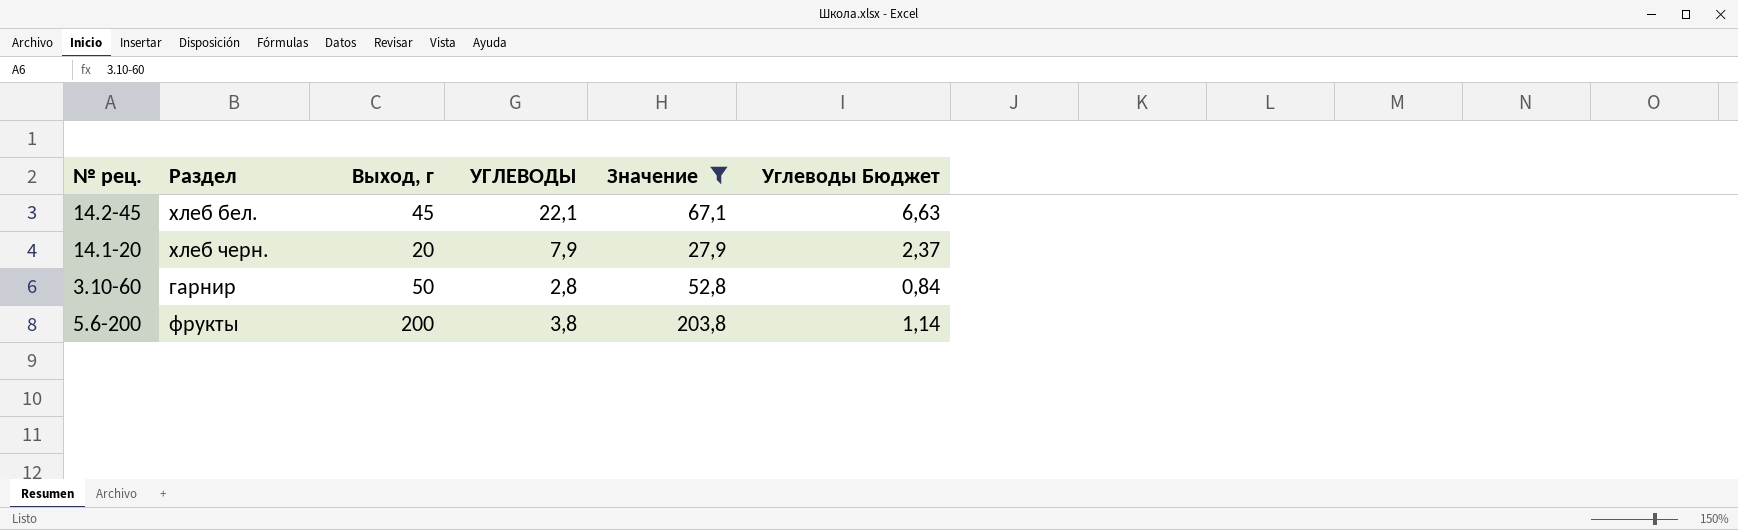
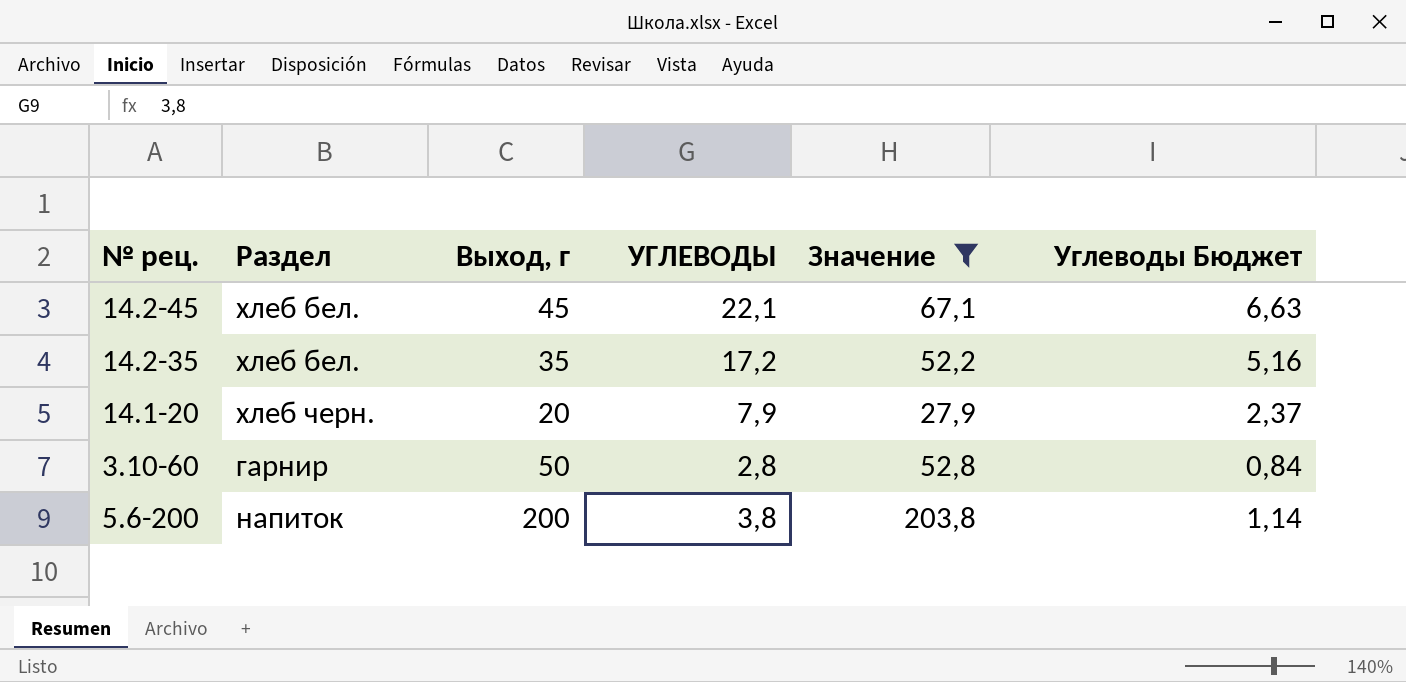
row 14.2-35: none -> хлеб бел. | 35 | 17,2 | 52,2 | 5,16
5.6-200 | Раздел: фрукты -> напиток

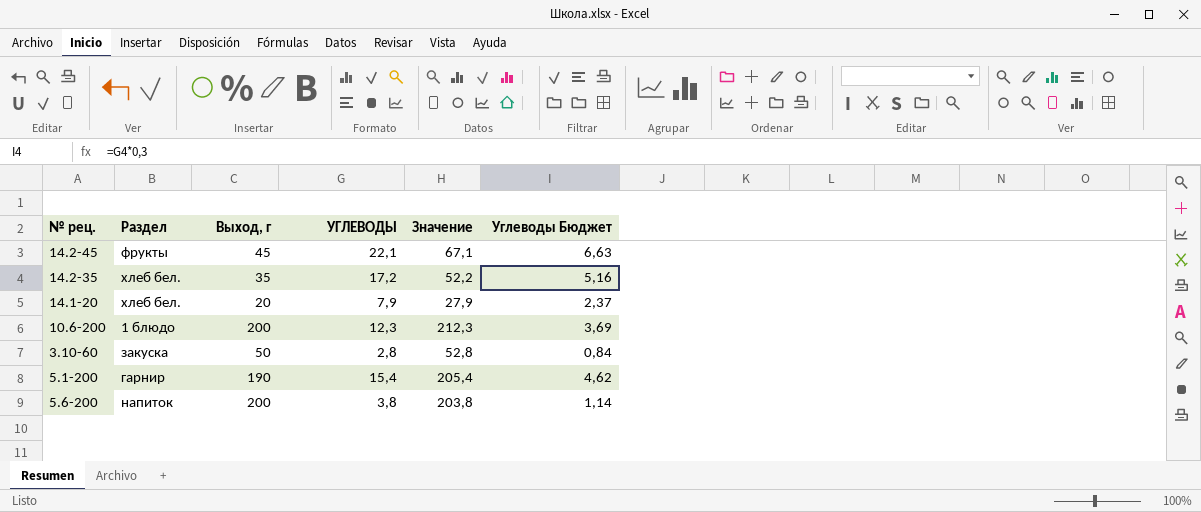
filter: Значение <= 203,8 -> none
14.2-45 | Раздел: хлеб бел. -> фрукты
14.1-20 | Раздел: хлеб черн. -> хлеб бел.
3.10-60 | Раздел: гарнир -> закуска

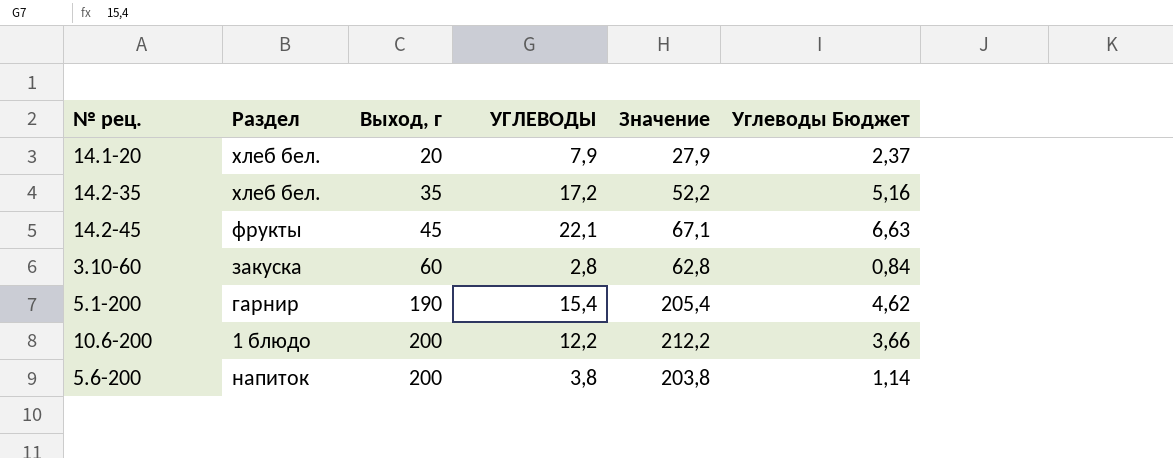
row order: none -> Выход, г ascending
3.10-60 | Выход, г: 50 -> 60
3.10-60 | Значение: 52,8 -> 62,8
10.6-200 | УГЛЕВОДЫ: 12,3 -> 12,2
10.6-200 | Значение: 212,3 -> 212,2
10.6-200 | Углеводы Бюджет: 3,69 -> 3,66

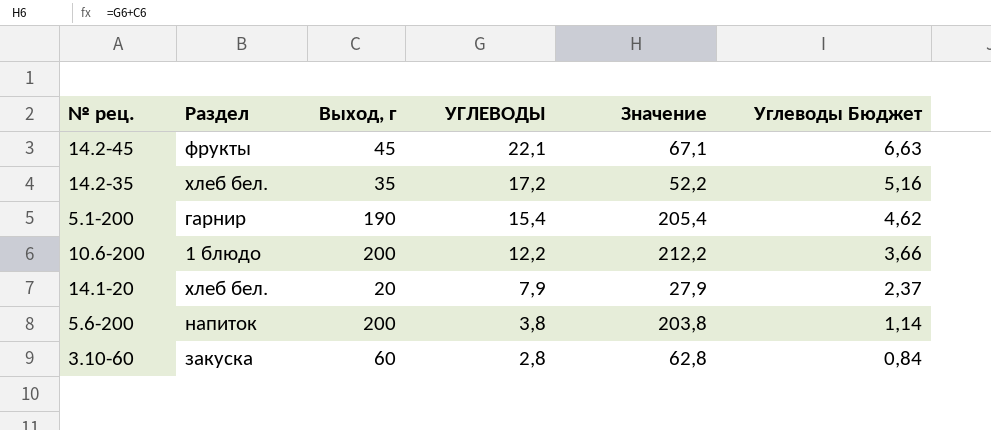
row order: Выход, г ascending -> УГЛЕВОДЫ descending

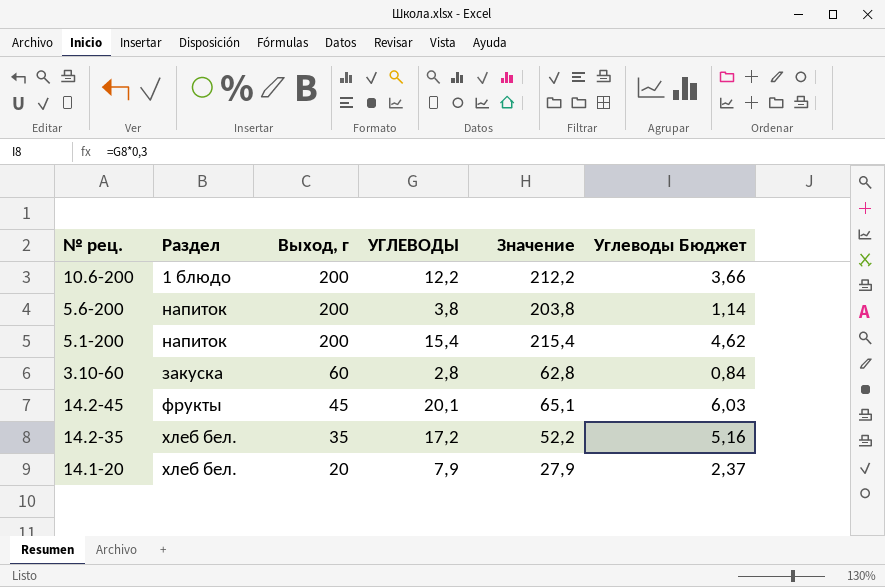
row order: УГЛЕВОДЫ descending -> Выход, г descending
5.1-200 | Раздел: гарнир -> напиток
5.1-200 | Выход, г: 190 -> 200
5.1-200 | Значение: 205,4 -> 215,4
14.2-45 | УГЛЕВОДЫ: 22,1 -> 20,1
14.2-45 | Значение: 67,1 -> 65,1
14.2-45 | Углеводы Бюджет: 6,63 -> 6,03

